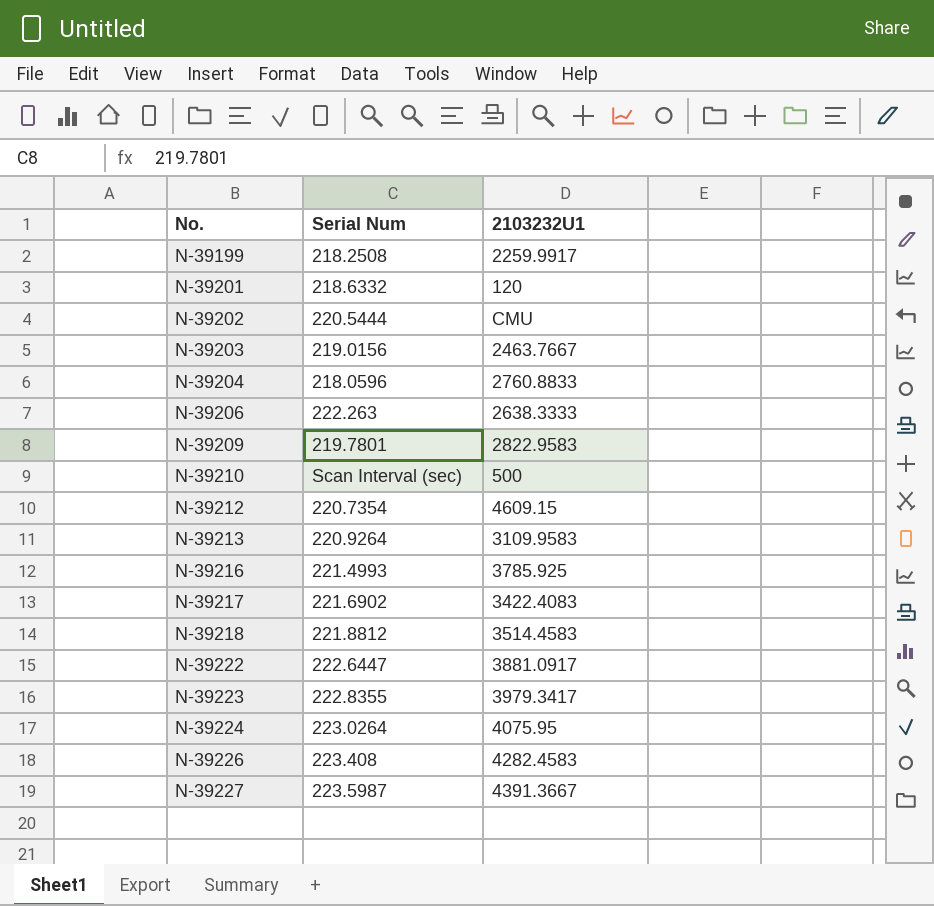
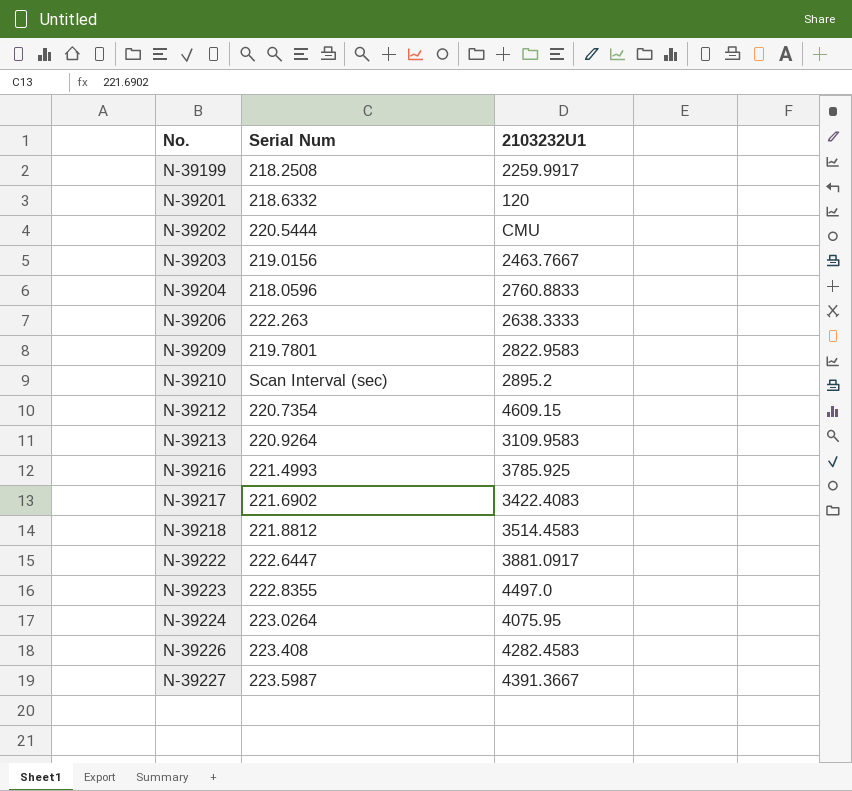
N-39210 | 2103232U1: 500 -> 2895.2
N-39223 | 2103232U1: 3979.3417 -> 4497.0

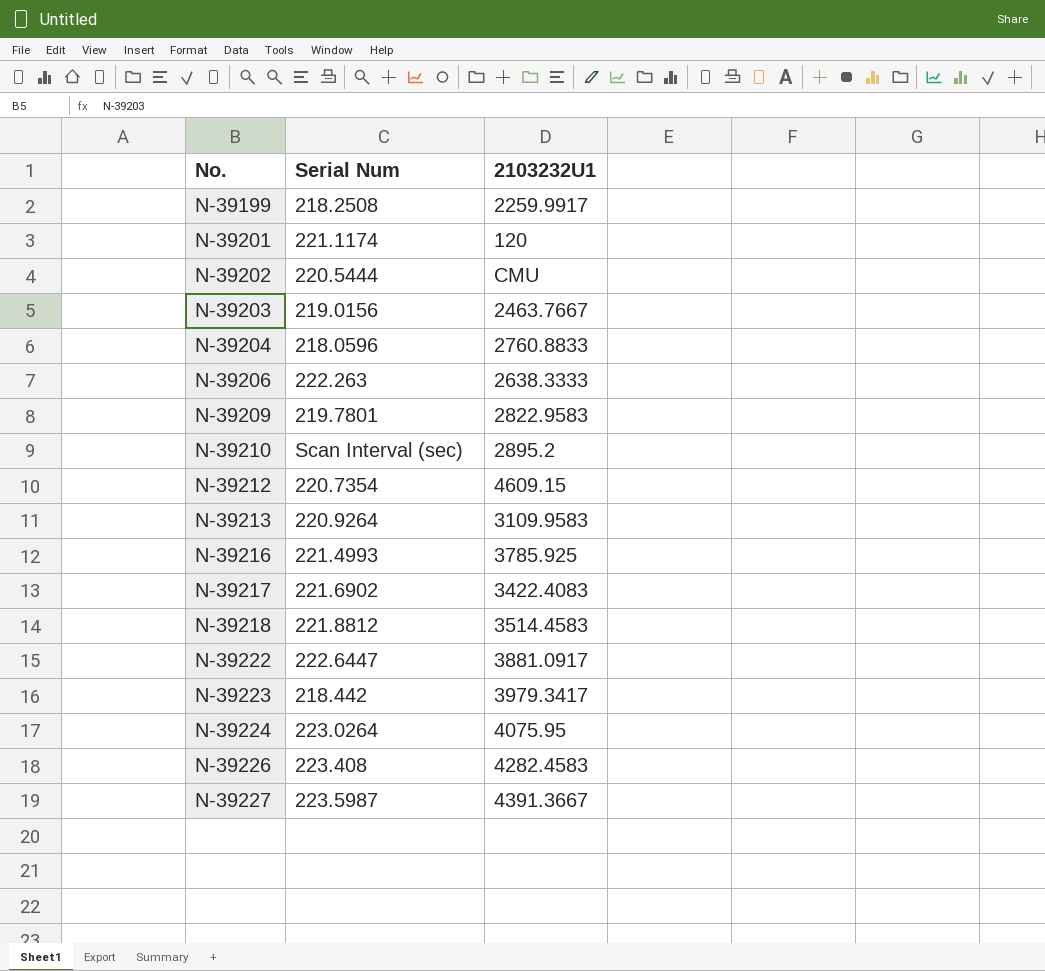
N-39201 | Serial Num: 218.6332 -> 221.1174
N-39223 | Serial Num: 222.8355 -> 218.442
N-39223 | 2103232U1: 4497.0 -> 3979.3417

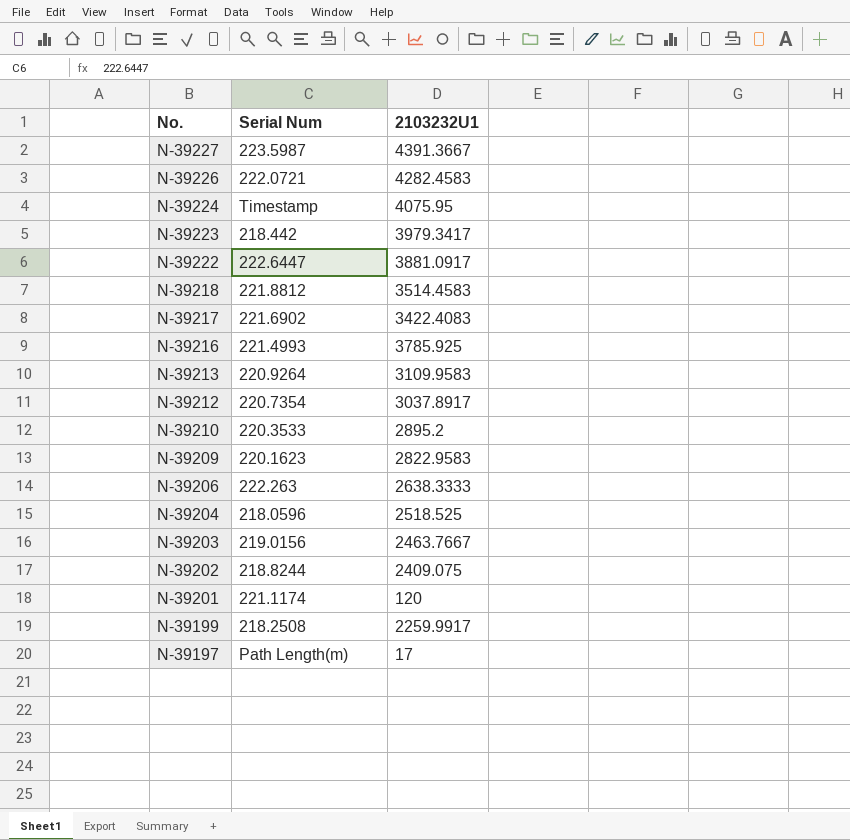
row order: No. ascending -> No. descending
N-39226 | Serial Num: 223.408 -> 222.0721
N-39224 | Serial Num: 223.0264 -> Timestamp
N-39212 | 2103232U1: 4609.15 -> 3037.8917
N-39210 | Serial Num: Scan Interval (sec) -> 220.3533
N-39209 | Serial Num: 219.7801 -> 220.1623
N-39204 | 2103232U1: 2760.8833 -> 2518.525
N-39202 | Serial Num: 220.5444 -> 218.8244
N-39202 | 2103232U1: CMU -> 2409.075
row N-39197: none -> Path Length(m) | 17

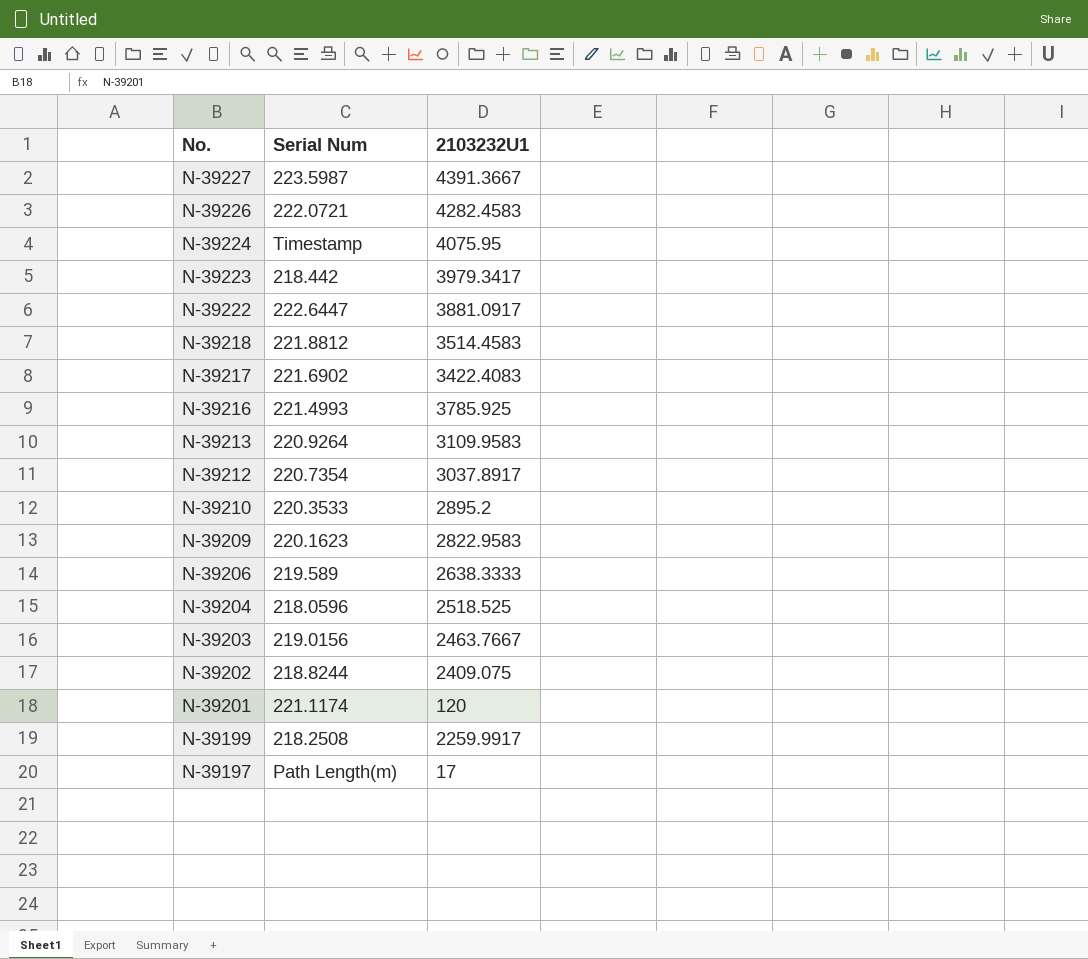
N-39206 | Serial Num: 222.263 -> 219.589

